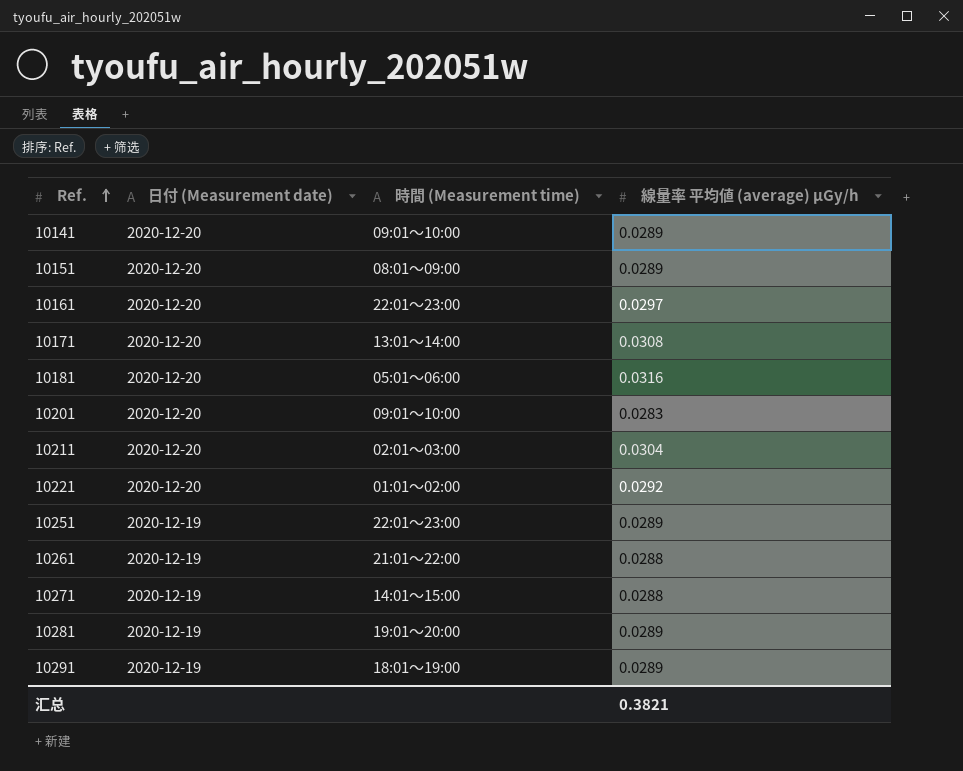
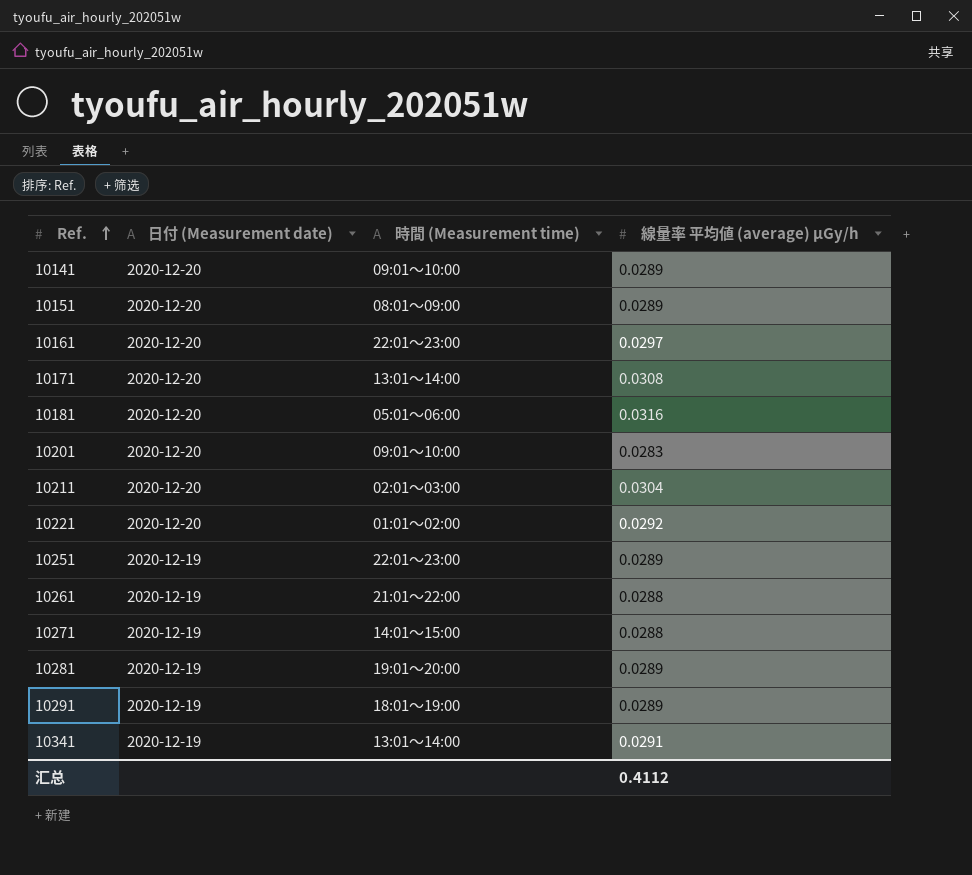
row 10341: none -> 2020-12-19 | 13:01～14:00 | 0.0291
汇总 | 線量率 平均値 (average) μGy/h: 0.3821 -> 0.4112

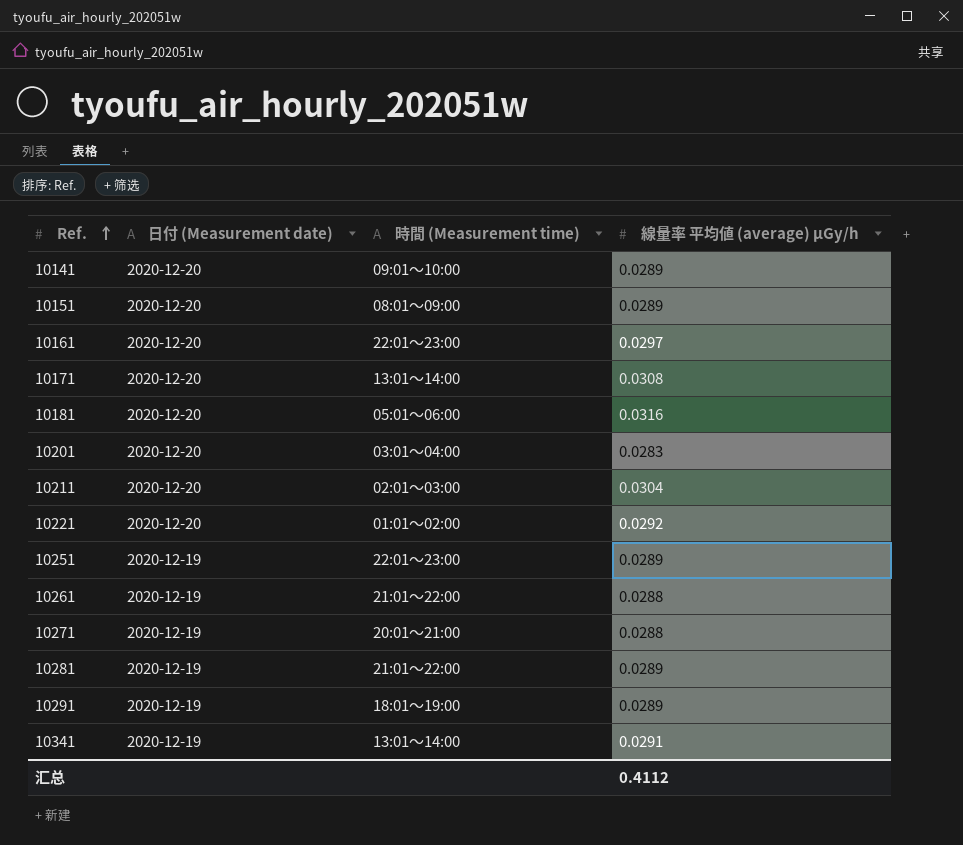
10201 | 時間 (Measurement time): 09:01～10:00 -> 03:01～04:00
10271 | 時間 (Measurement time): 14:01～15:00 -> 20:01～21:00
10281 | 時間 (Measurement time): 19:01～20:00 -> 21:01～22:00

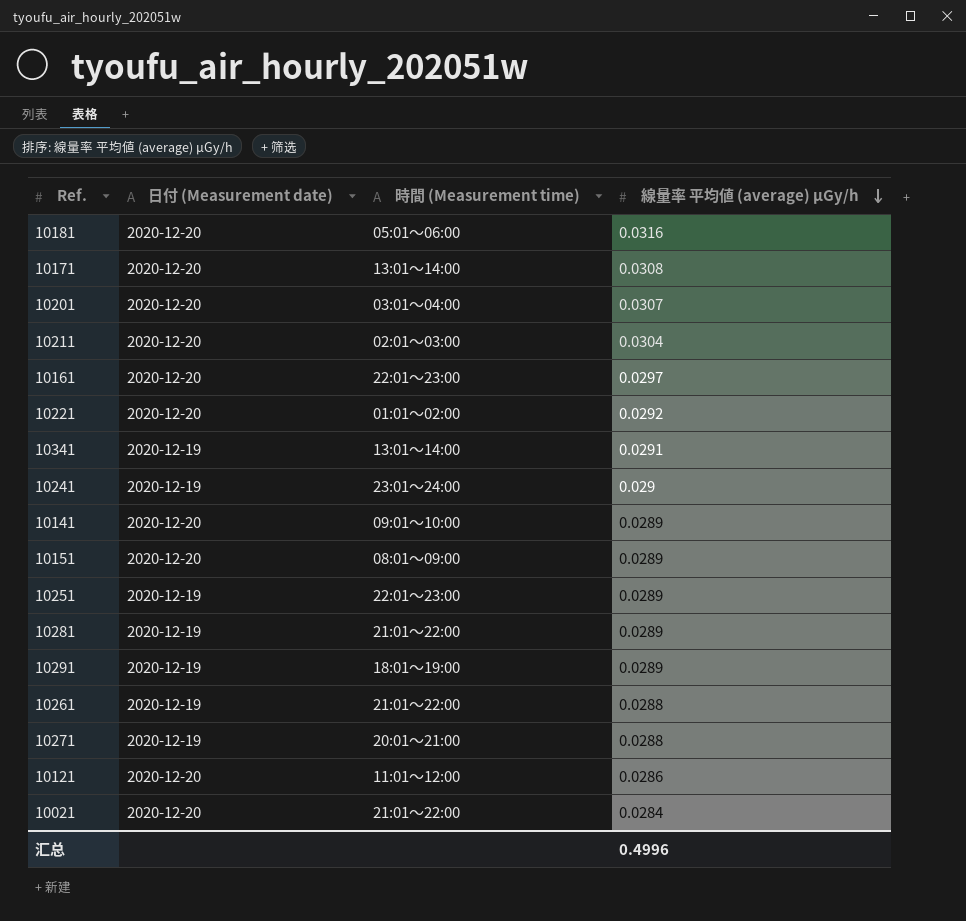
row order: Ref. ascending -> 線量率 平均値 (average) μGy/h descending
10201 | 線量率 平均値 (average) μGy/h: 0.0283 -> 0.0307
row 10241: none -> 2020-12-19 | 23:01～24:00 | 0.029
row 10121: none -> 2020-12-20 | 11:01～12:00 | 0.0286
row 10021: none -> 2020-12-20 | 21:01～22:00 | 0.0284
汇总 | 線量率 平均値 (average) μGy/h: 0.4112 -> 0.4996

